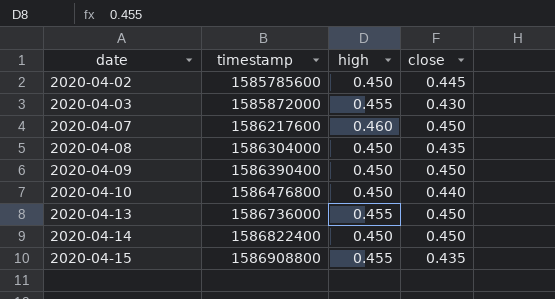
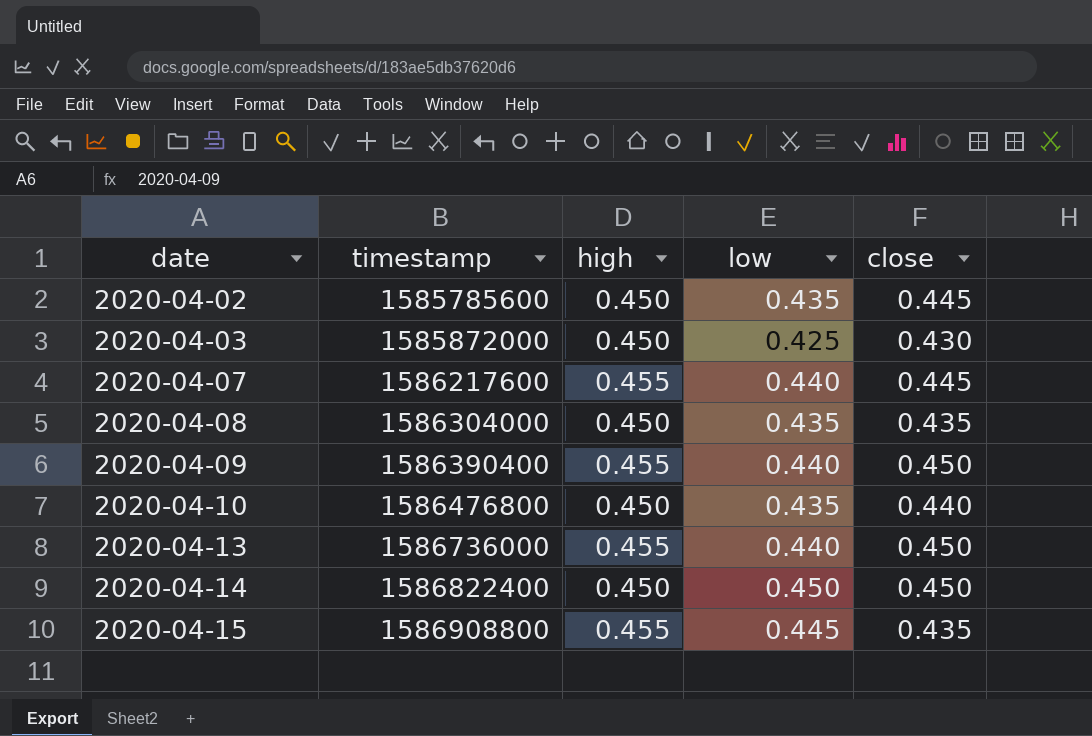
column low | position: none -> 4
2020-04-03 | high: 0.455 -> 0.450
2020-04-07 | high: 0.460 -> 0.455
2020-04-07 | close: 0.450 -> 0.445
2020-04-09 | high: 0.450 -> 0.455

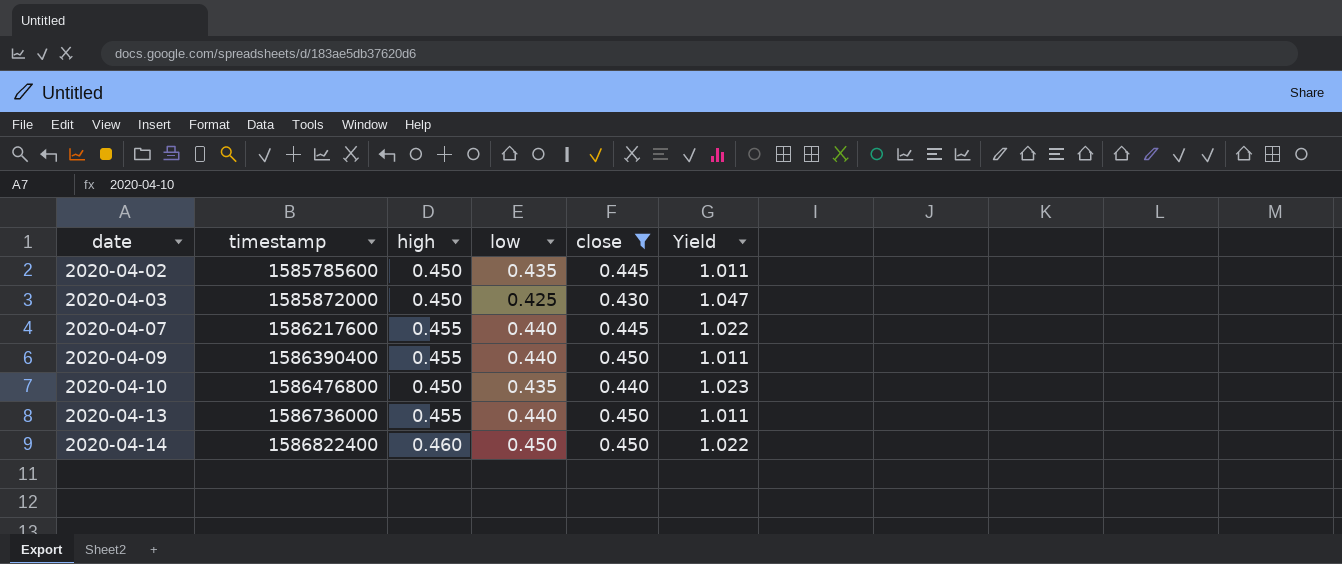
filter: none -> close != 0.435
column Yield | formula: none -> [high] / [close]
2020-04-14 | high: 0.450 -> 0.460

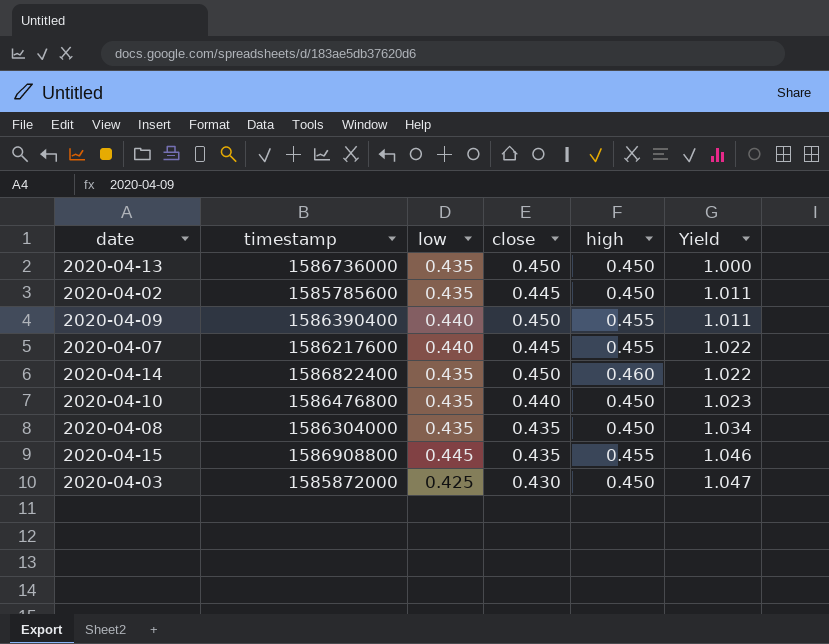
filter: close != 0.435 -> none
row order: date ascending -> Yield ascending
column high | position: 3 -> 5
2020-04-13 | low: 0.440 -> 0.435
2020-04-13 | high: 0.455 -> 0.450
2020-04-13 | Yield: 1.011 -> 1.000
2020-04-14 | low: 0.450 -> 0.435

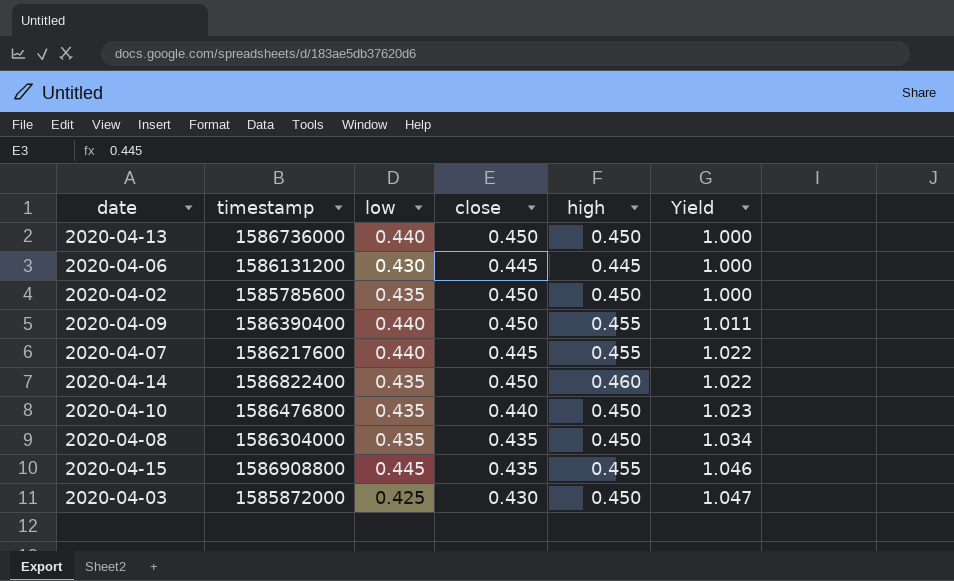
2020-04-13 | low: 0.435 -> 0.440
row 2020-04-06: none -> 1586131200 | 0.430 | 0.445 | 0.445 | 1.000
2020-04-02 | close: 0.445 -> 0.450
2020-04-02 | Yield: 1.011 -> 1.000

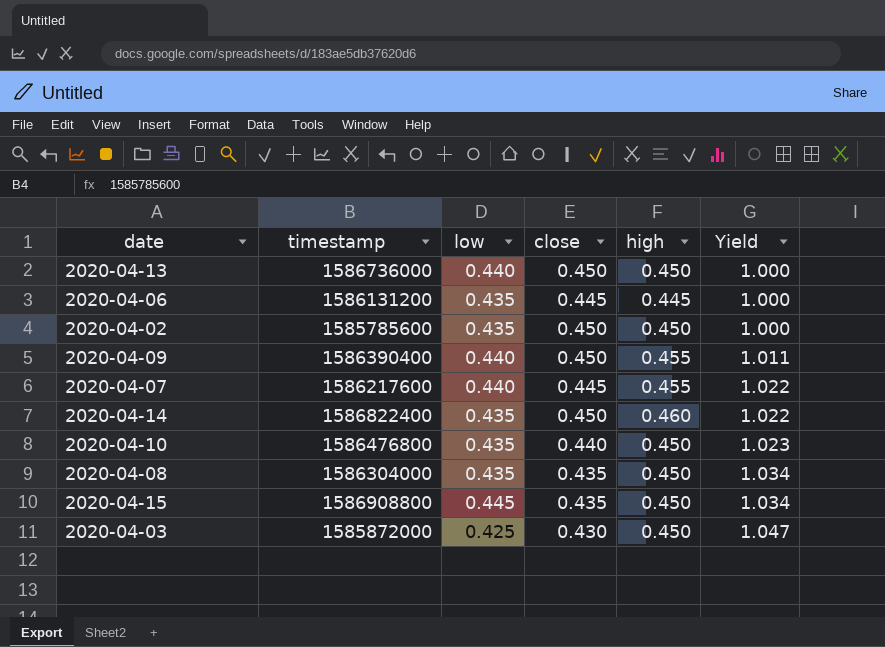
2020-04-06 | low: 0.430 -> 0.435
2020-04-15 | high: 0.455 -> 0.450
2020-04-15 | Yield: 1.046 -> 1.034

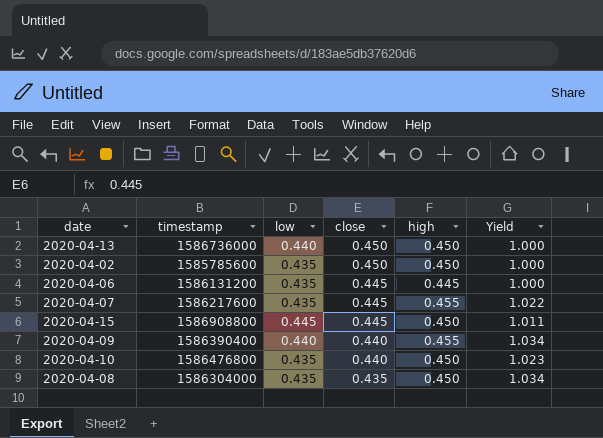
row order: Yield ascending -> close descending
row 2020-04-14: 1586822400 | 0.435 | 0.450 | 0.460 | 1.022 -> none
row 2020-04-03: 1585872000 | 0.425 | 0.430 | 0.450 | 1.047 -> none
2020-04-07 | low: 0.440 -> 0.435
2020-04-15 | close: 0.435 -> 0.445
2020-04-15 | Yield: 1.034 -> 1.011
2020-04-09 | close: 0.450 -> 0.440
2020-04-09 | Yield: 1.011 -> 1.034

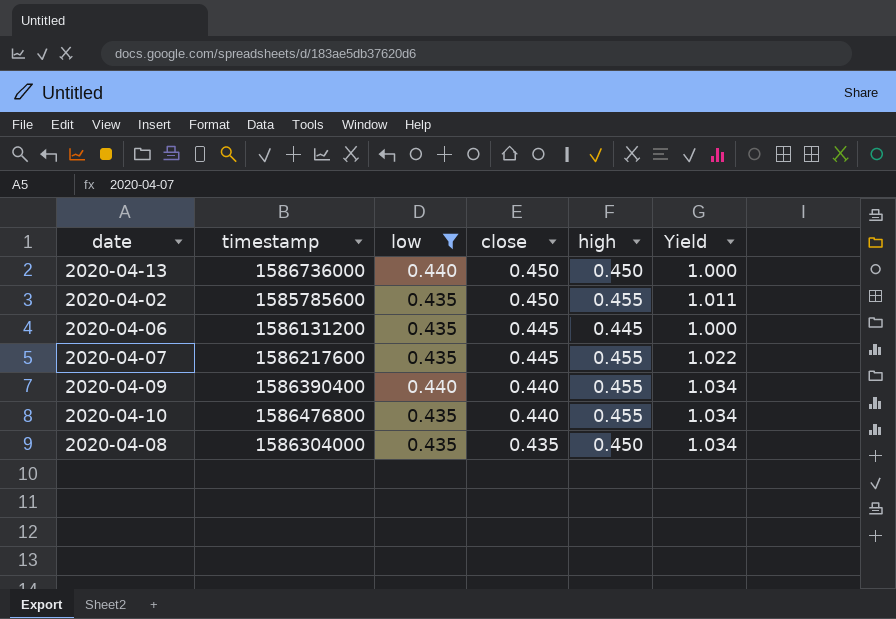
filter: none -> low != 0.445
2020-04-02 | high: 0.450 -> 0.455
2020-04-02 | Yield: 1.000 -> 1.011
2020-04-10 | high: 0.450 -> 0.455
2020-04-10 | Yield: 1.023 -> 1.034

